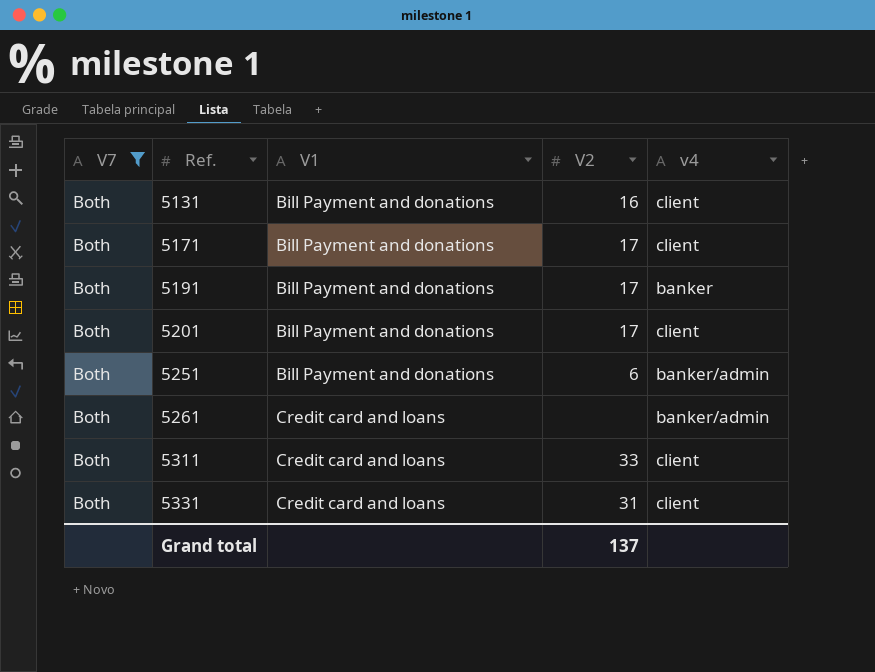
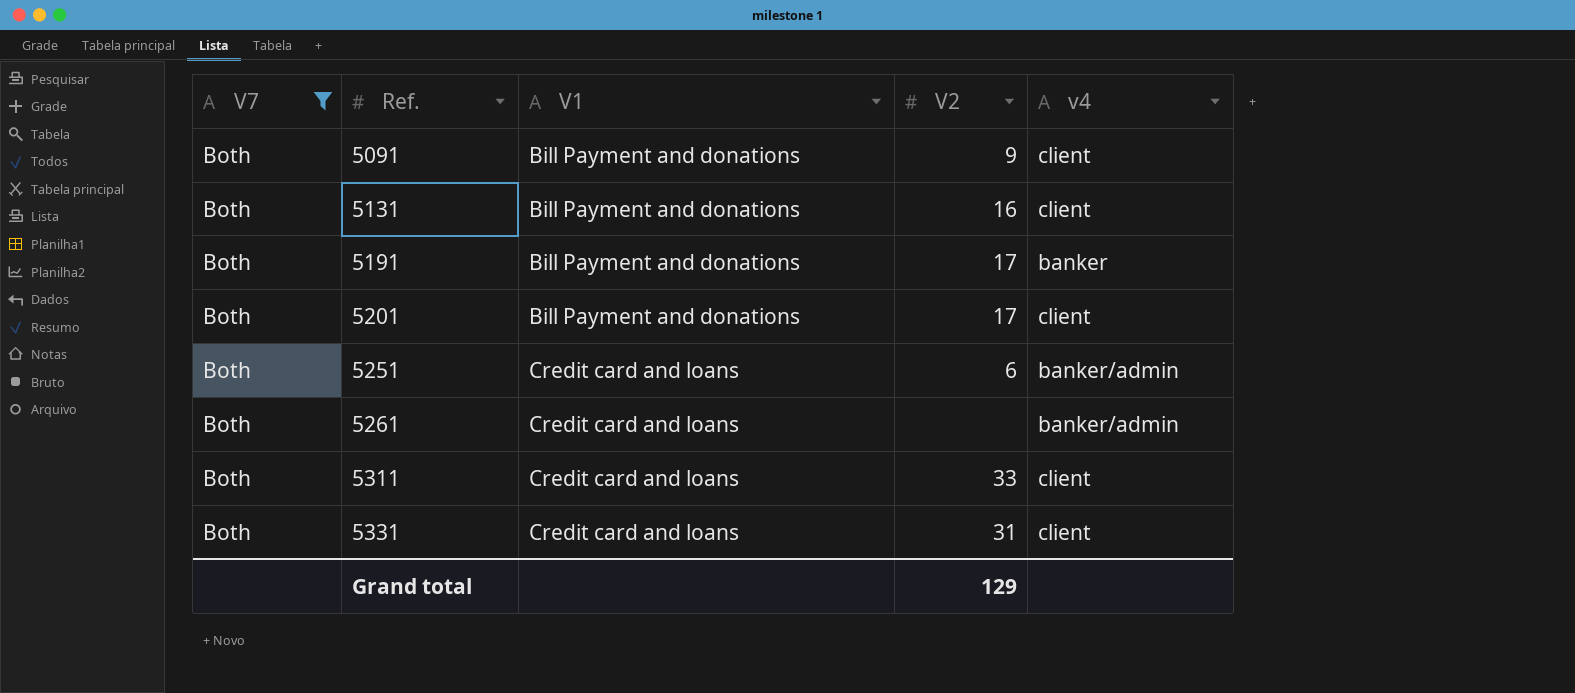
row 5171: Both | Bill Payment and donations | 17 | client -> none
row 5091: none -> Both | Bill Payment and donations | 9 | client
5251 | V1: Bill Payment and donations -> Credit card and loans
Grand total | V2: 137 -> 129

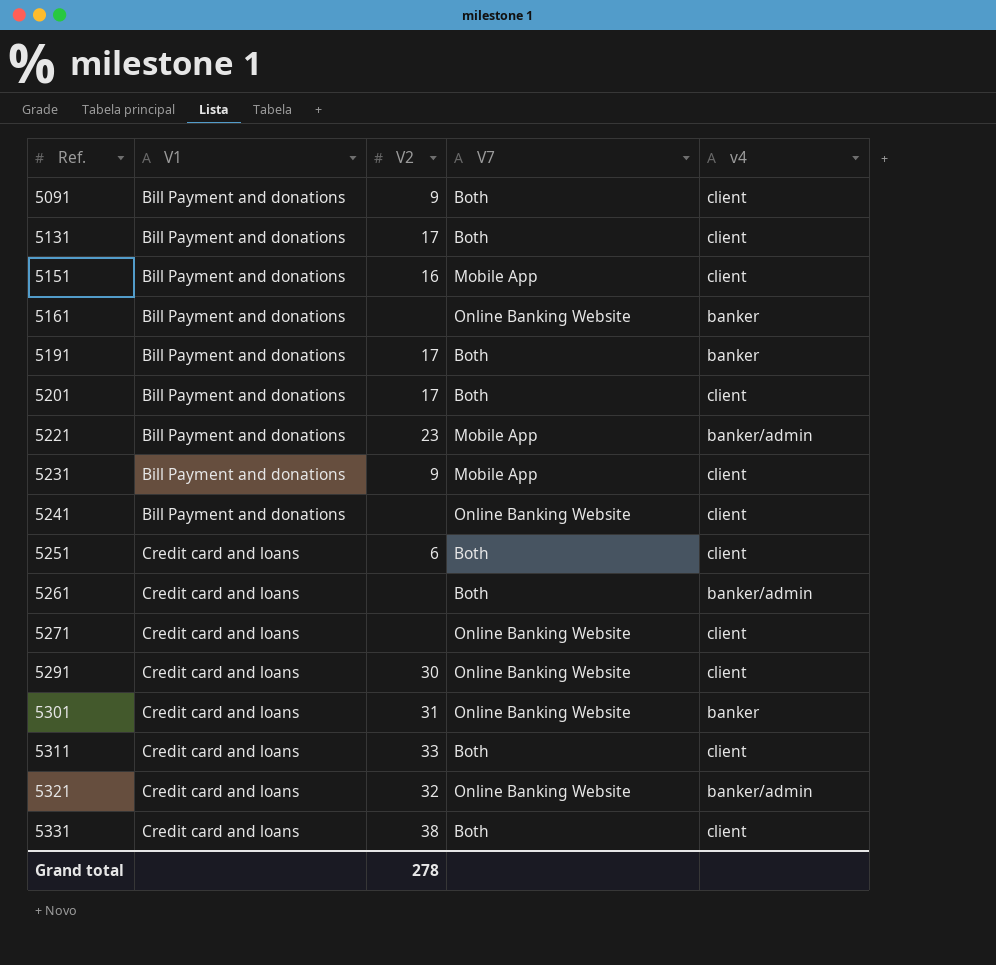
filter: V7 = Both -> none
column V7 | position: 1 -> 4
5131 | V2: 16 -> 17
5251 | v4: banker/admin -> client
5331 | V2: 31 -> 38
Grand total | V2: 129 -> 278

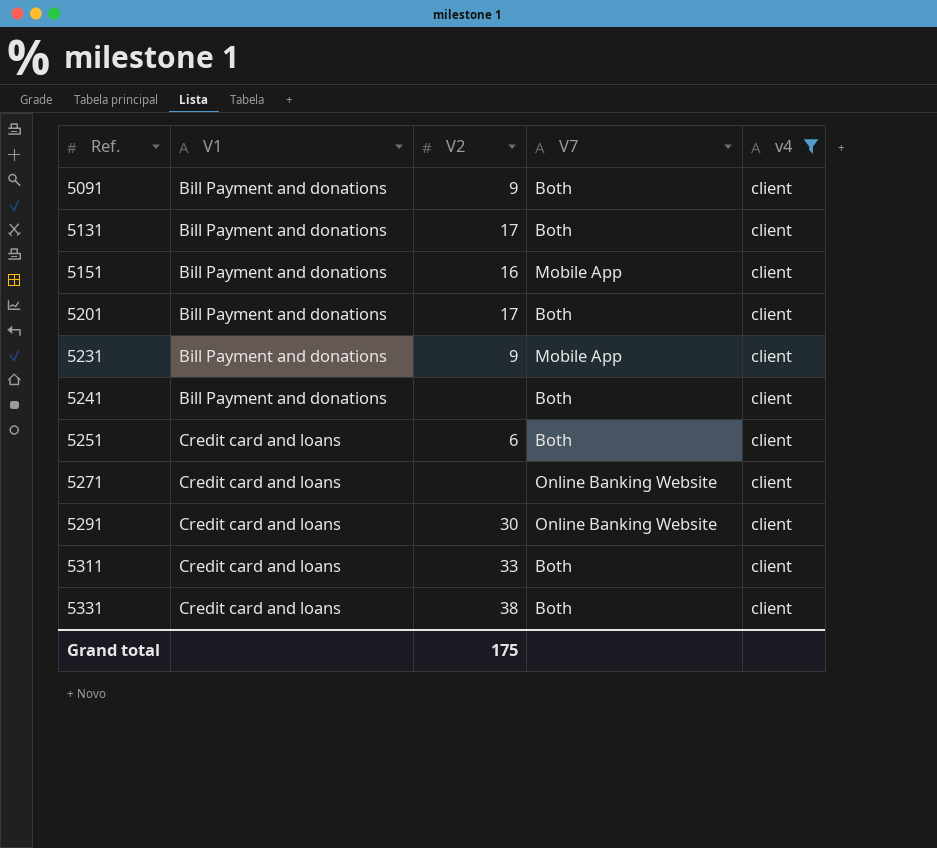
filter: none -> v4 = client
5241 | V7: Online Banking Website -> Both
Grand total | V2: 278 -> 175

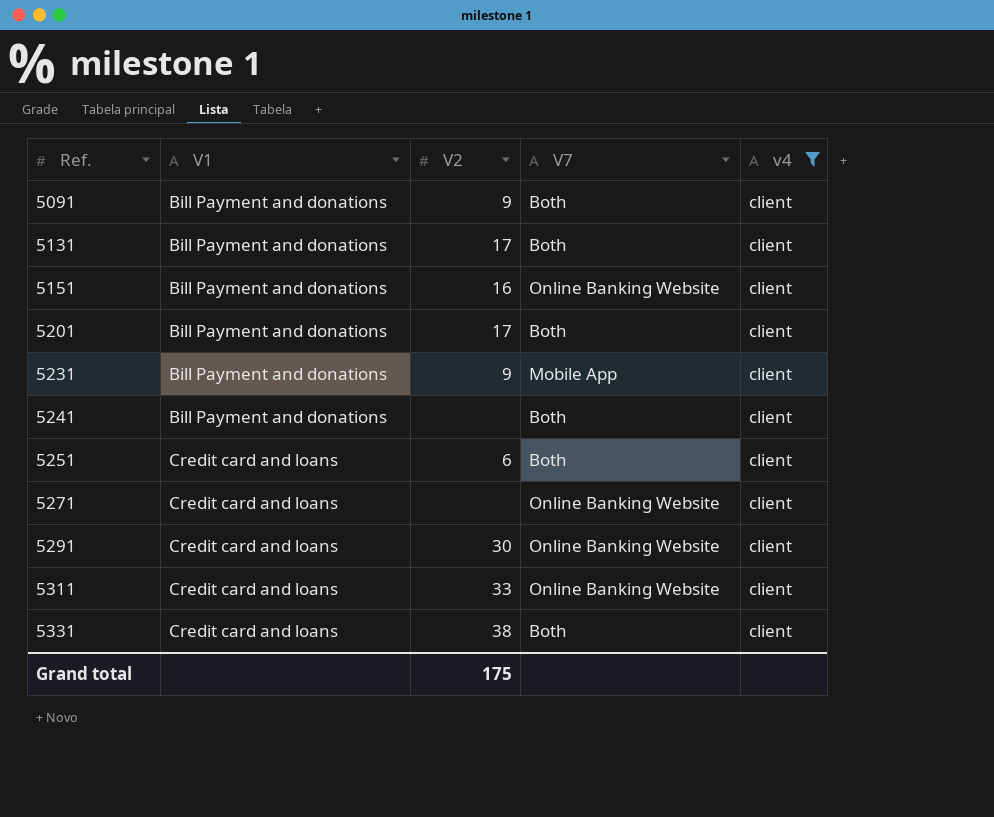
5151 | V7: Mobile App -> Online Banking Website
5311 | V7: Both -> Online Banking Website

